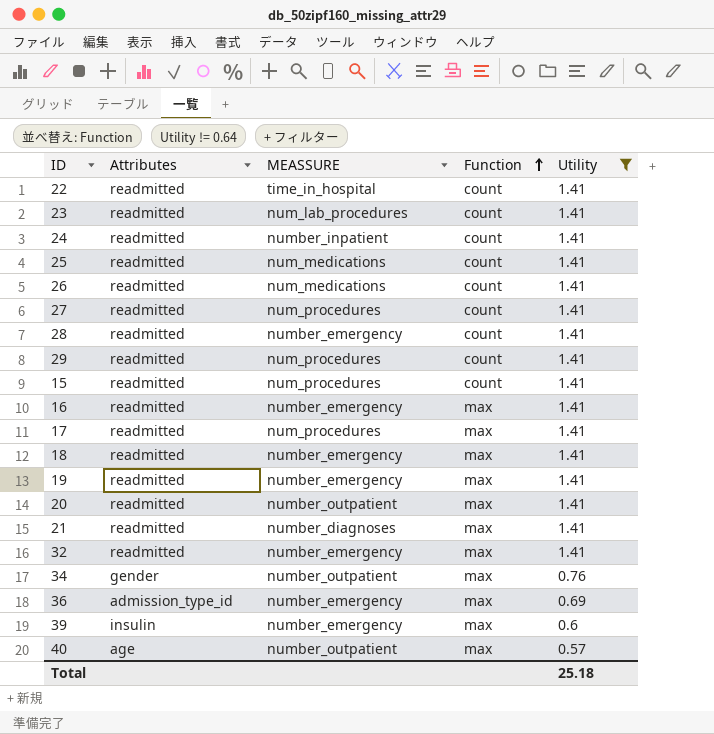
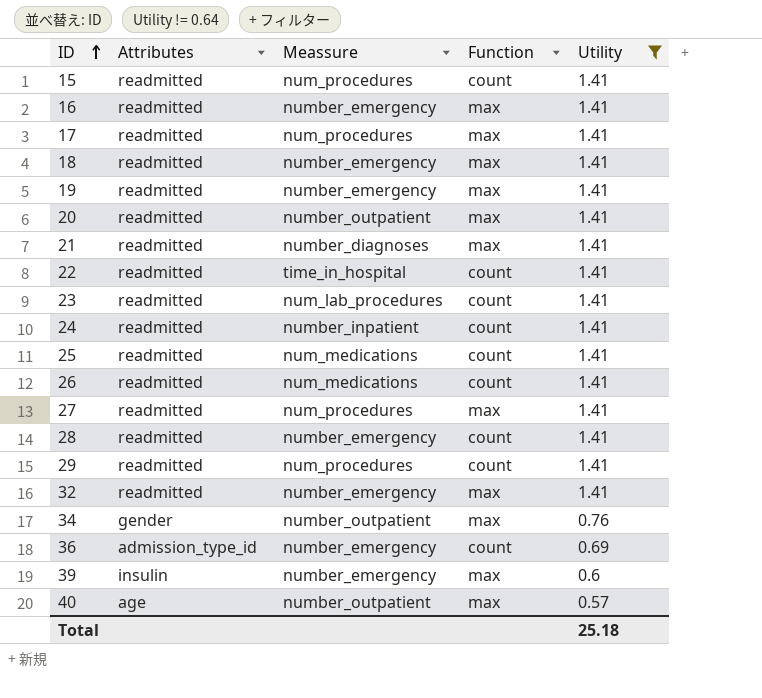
row order: Function ascending -> ID ascending
column name: MEASSURE -> Meassure
27 | Function: count -> max
36 | Function: max -> count

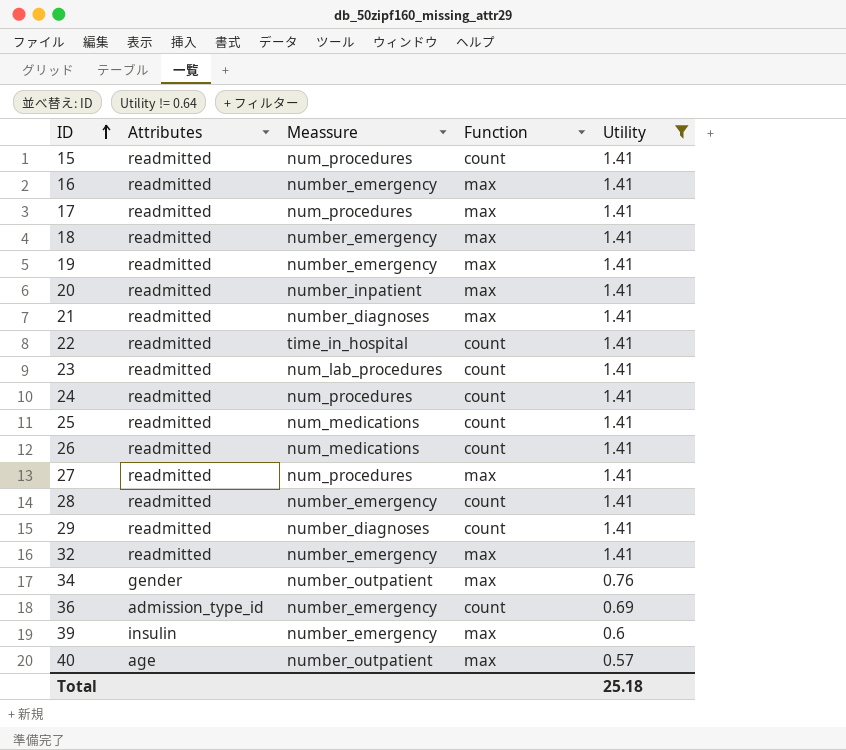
20 | Meassure: number_outpatient -> number_inpatient
24 | Meassure: number_inpatient -> num_procedures
29 | Meassure: num_procedures -> number_diagnoses

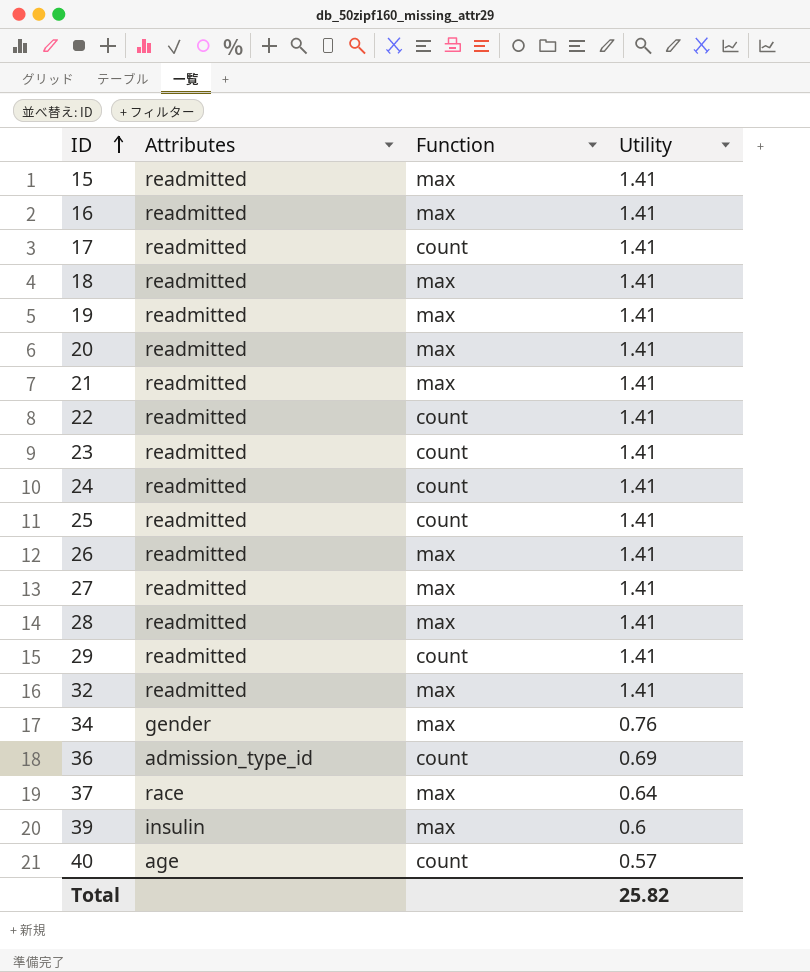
filter: Utility != 0.64 -> none
column Meassure | position: 3 -> none
15 | Function: count -> max
17 | Function: max -> count
26 | Function: count -> max
28 | Function: count -> max
40 | Function: max -> count
Total | Utility: 25.18 -> 25.82

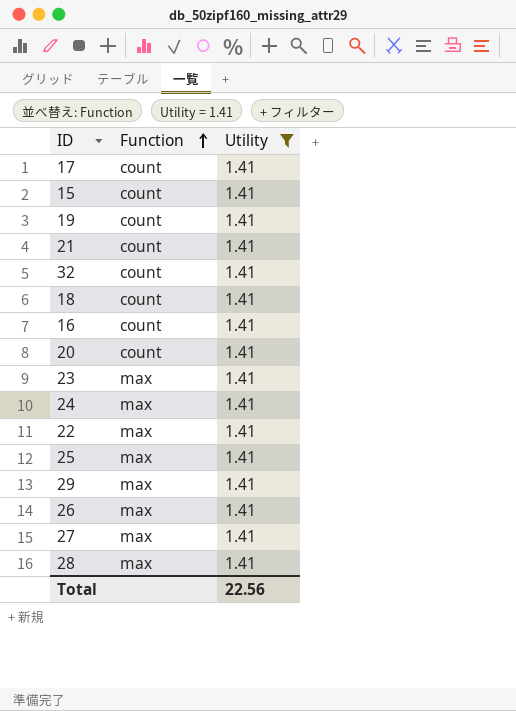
filter: none -> Utility = 1.41
row order: ID ascending -> Function ascending
column Attributes | position: 2 -> none
15 | Function: max -> count
19 | Function: max -> count
21 | Function: max -> count
32 | Function: max -> count
18 | Function: max -> count
16 | Function: max -> count
20 | Function: max -> count
23 | Function: count -> max
24 | Function: count -> max
22 | Function: count -> max
25 | Function: count -> max
29 | Function: count -> max
Total | Utility: 25.82 -> 22.56

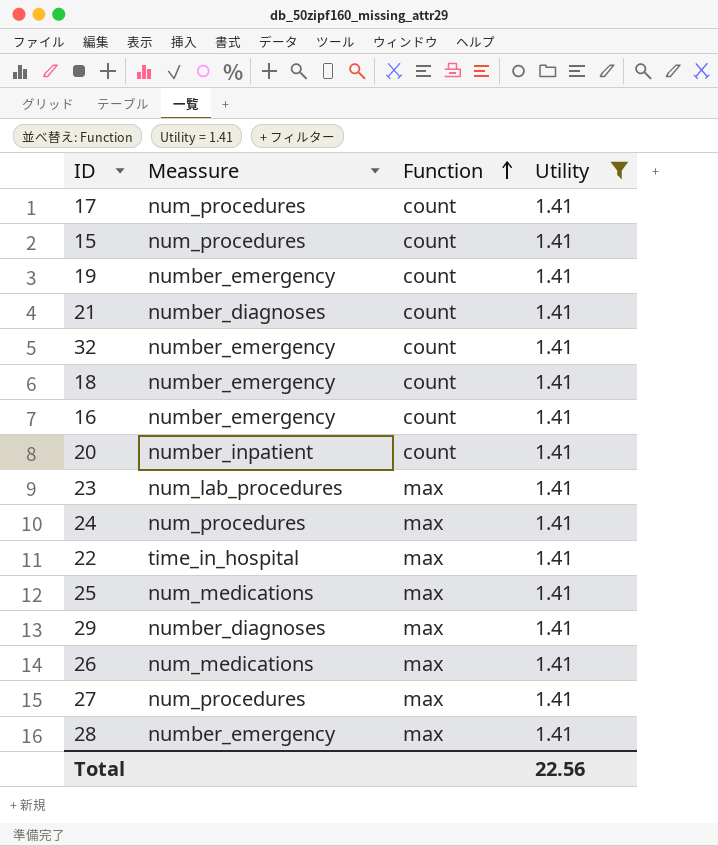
column Meassure | position: none -> 2

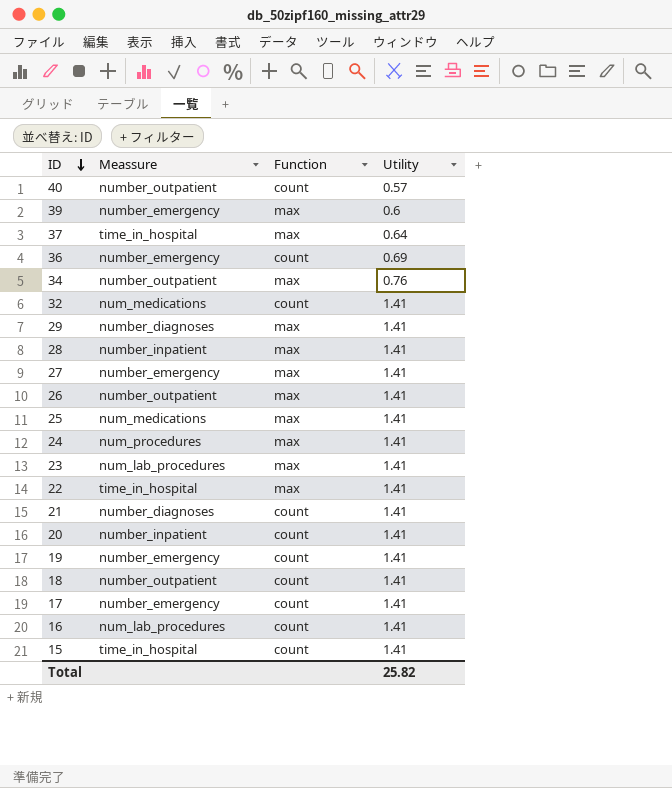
filter: Utility = 1.41 -> none
row order: Function ascending -> ID descending
32 | Meassure: number_emergency -> num_medications
28 | Meassure: number_emergency -> number_inpatient
27 | Meassure: num_procedures -> number_emergency
26 | Meassure: num_medications -> number_outpatient
18 | Meassure: number_emergency -> number_outpatient
17 | Meassure: num_procedures -> number_emergency
16 | Meassure: number_emergency -> num_lab_procedures
15 | Meassure: num_procedures -> time_in_hospital
Total | Utility: 22.56 -> 25.82

